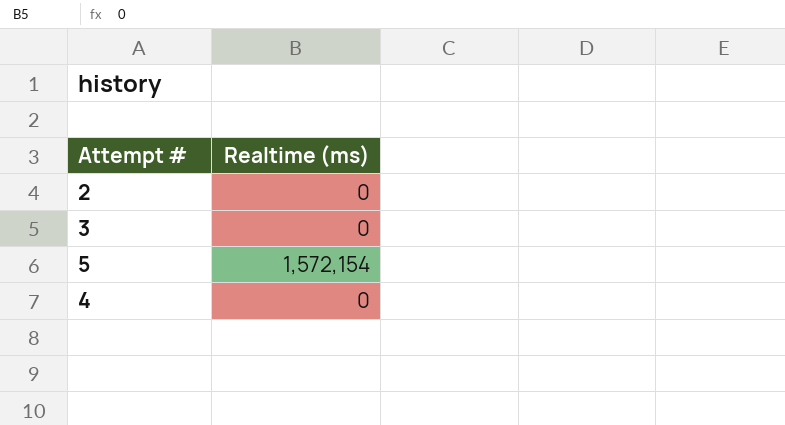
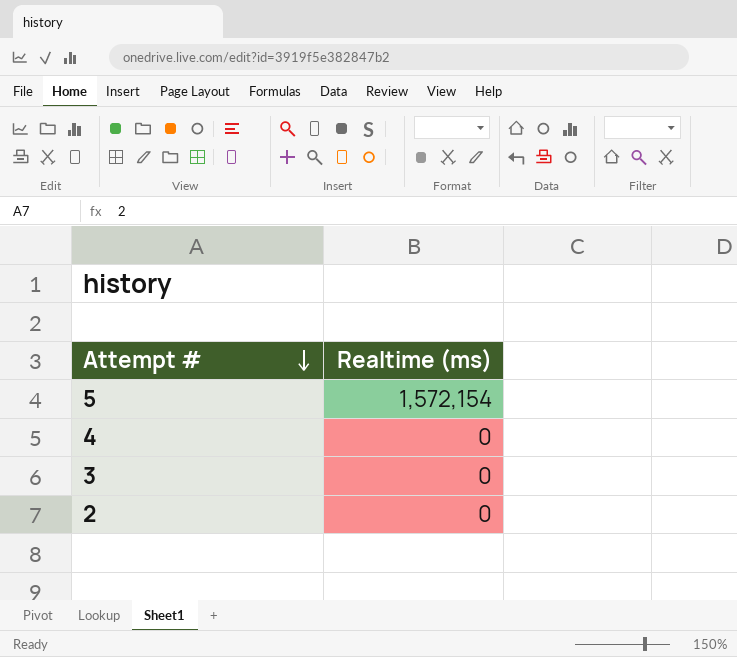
row order: none -> Attempt # descending

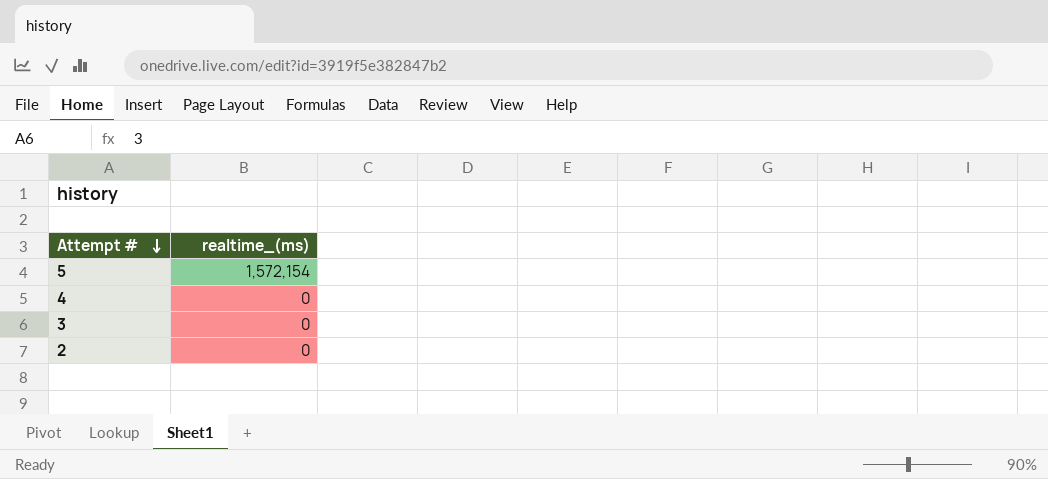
column name: Realtime (ms) -> realtime_(ms)

